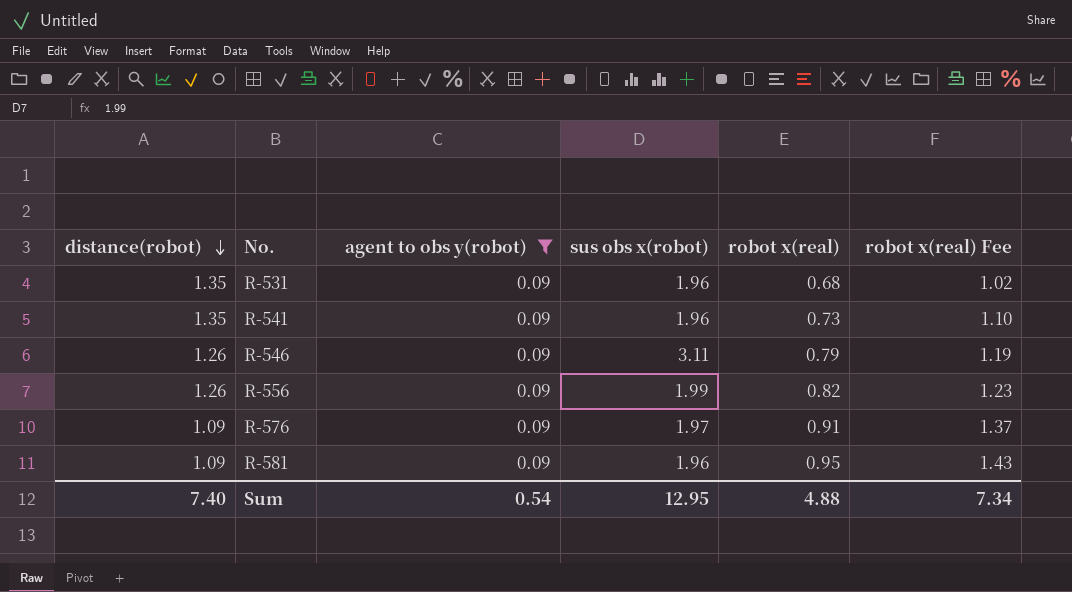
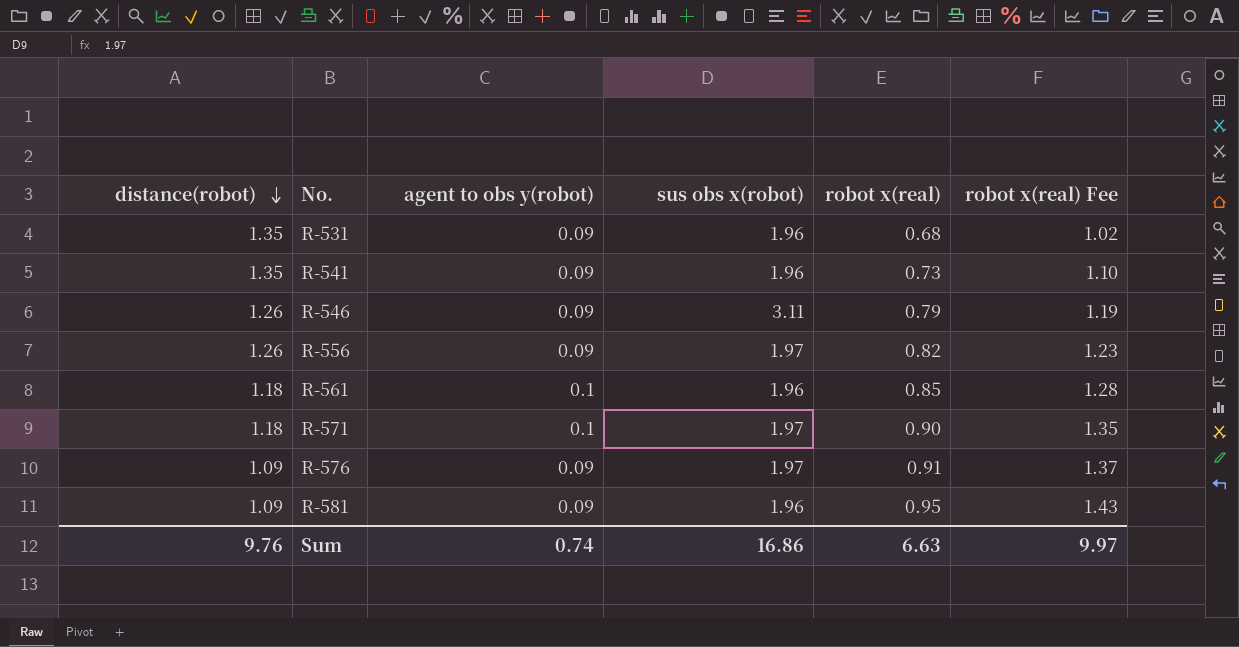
filter: agent to obs y(robot) = 0.09 -> none
R-556 | sus obs x(robot): 1.99 -> 1.97
Sum | distance(robot): 7.40 -> 9.76
Sum | agent to obs y(robot): 0.54 -> 0.74
Sum | sus obs x(robot): 12.95 -> 16.86
Sum | robot x(real): 4.88 -> 6.63
Sum | robot x(real) Fee: 7.34 -> 9.97

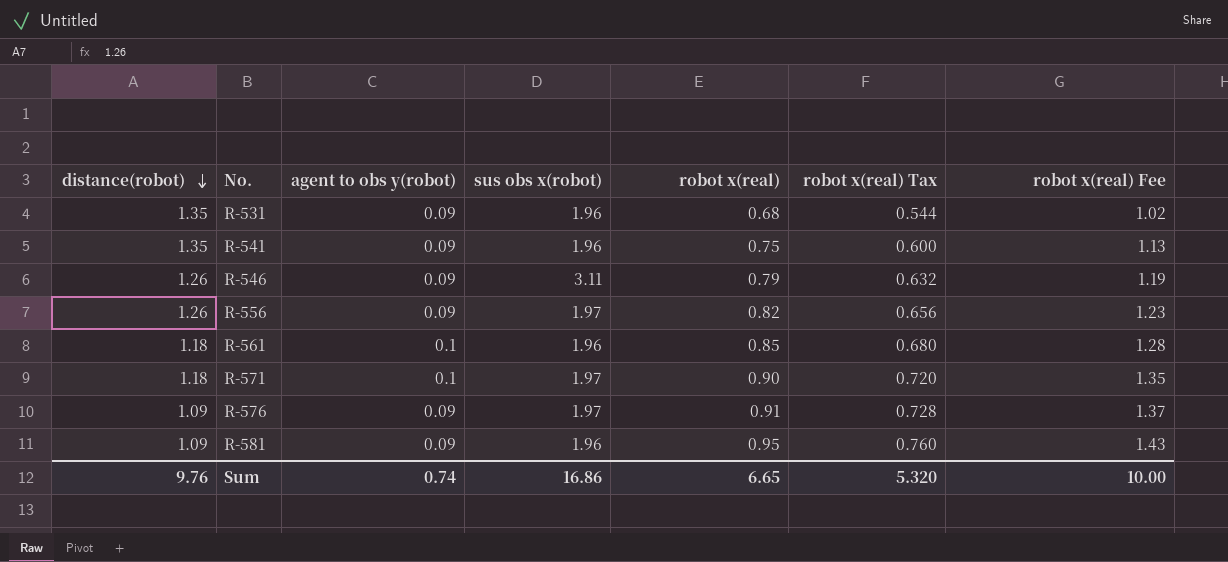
column robot x(real) Tax | formula: none -> [robot x(real)] * 0.8
R-541 | robot x(real): 0.73 -> 0.75
R-541 | robot x(real) Fee: 1.10 -> 1.13
Sum | robot x(real): 6.63 -> 6.65
Sum | robot x(real) Fee: 9.97 -> 10.00

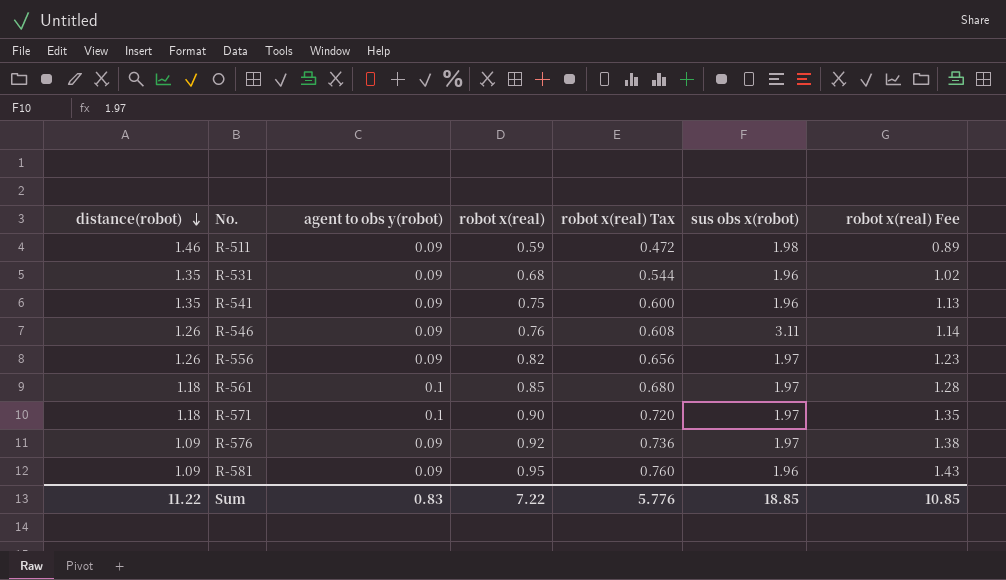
column sus obs x(robot) | position: 4 -> 6
row R-511: none -> 1.46 | 0.09 | 0.59 | 0.472 | 1.98 | 0.89
R-546 | robot x(real): 0.79 -> 0.76
R-546 | robot x(real) Tax: 0.632 -> 0.608
R-546 | robot x(real) Fee: 1.19 -> 1.14
R-561 | sus obs x(robot): 1.96 -> 1.97
R-576 | robot x(real): 0.91 -> 0.92
R-576 | robot x(real) Tax: 0.728 -> 0.736
R-576 | robot x(real) Fee: 1.37 -> 1.38
Sum | distance(robot): 9.76 -> 11.22
Sum | agent to obs y(robot): 0.74 -> 0.83
Sum | robot x(real): 6.65 -> 7.22
Sum | robot x(real) Tax: 5.320 -> 5.776
Sum | sus obs x(robot): 16.86 -> 18.85
Sum | robot x(real) Fee: 10.00 -> 10.85

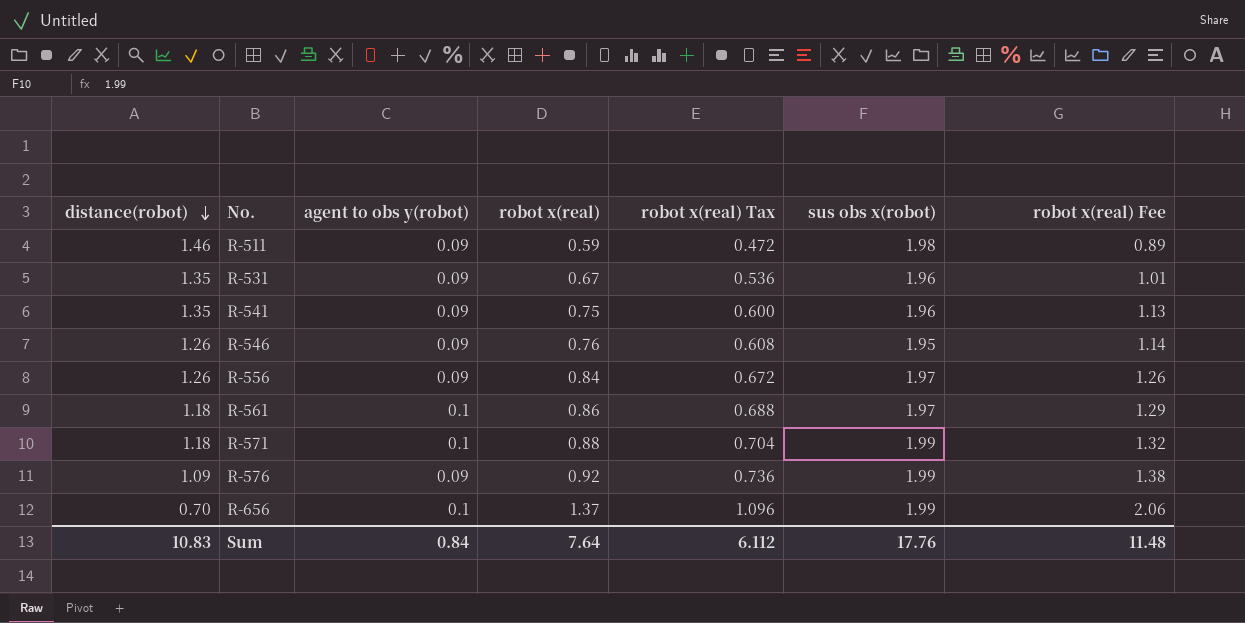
row R-581: 1.09 | 0.09 | 0.95 | 0.760 | 1.96 | 1.43 -> none
R-531 | robot x(real): 0.68 -> 0.67
R-531 | robot x(real) Tax: 0.544 -> 0.536
R-531 | robot x(real) Fee: 1.02 -> 1.01
R-546 | sus obs x(robot): 3.11 -> 1.95
R-556 | robot x(real): 0.82 -> 0.84
R-556 | robot x(real) Tax: 0.656 -> 0.672
R-556 | robot x(real) Fee: 1.23 -> 1.26
R-561 | robot x(real): 0.85 -> 0.86
R-561 | robot x(real) Tax: 0.680 -> 0.688
R-561 | robot x(real) Fee: 1.28 -> 1.29
R-571 | robot x(real): 0.90 -> 0.88
R-571 | robot x(real) Tax: 0.720 -> 0.704
R-571 | sus obs x(robot): 1.97 -> 1.99
R-571 | robot x(real) Fee: 1.35 -> 1.32
R-576 | sus obs x(robot): 1.97 -> 1.99
row R-656: none -> 0.70 | 0.1 | 1.37 | 1.096 | 1.99 | 2.06
Sum | distance(robot): 11.22 -> 10.83
Sum | agent to obs y(robot): 0.83 -> 0.84
Sum | robot x(real): 7.22 -> 7.64
Sum | robot x(real) Tax: 5.776 -> 6.112
Sum | sus obs x(robot): 18.85 -> 17.76
Sum | robot x(real) Fee: 10.85 -> 11.48

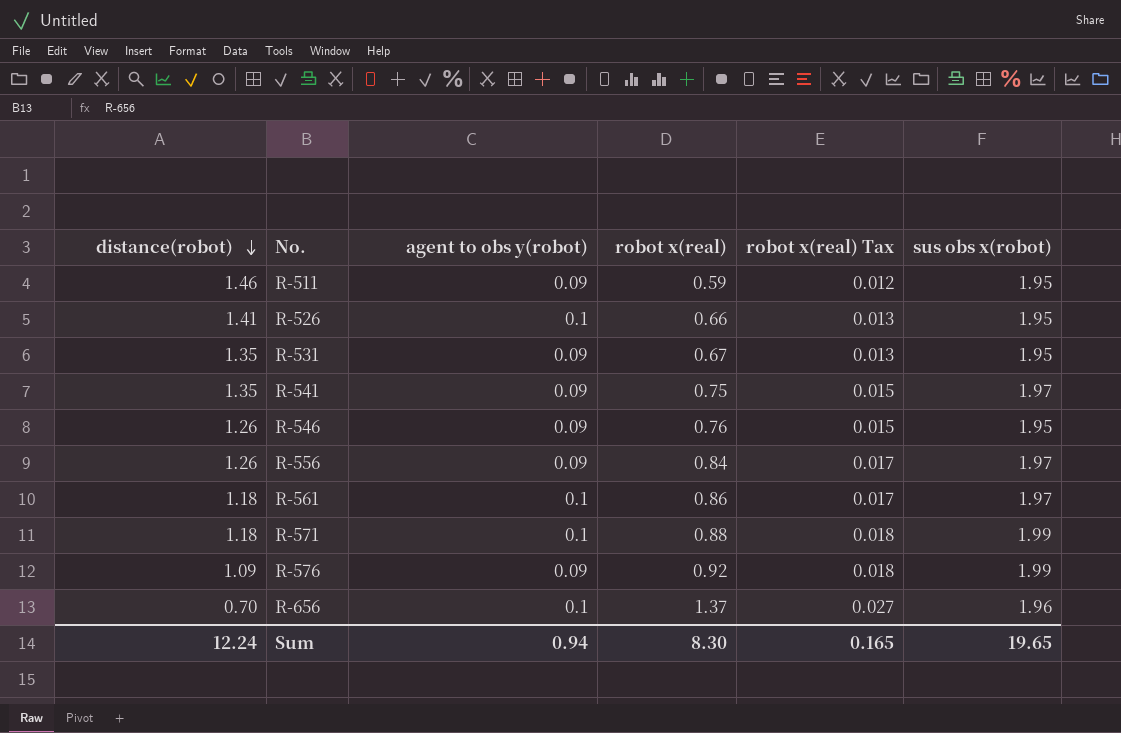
column robot x(real) Fee | formula: [robot x(real)] * 1.5 -> none
column robot x(real) Tax | formula: [robot x(real)] * 0.8 -> [robot x(real)] * 0.02
R-511 | sus obs x(robot): 1.98 -> 1.95
row R-526: none -> 1.41 | 0.1 | 0.66 | 0.013 | 1.95
R-531 | sus obs x(robot): 1.96 -> 1.95
R-541 | sus obs x(robot): 1.96 -> 1.97
R-656 | sus obs x(robot): 1.99 -> 1.96
Sum | distance(robot): 10.83 -> 12.24
Sum | agent to obs y(robot): 0.84 -> 0.94
Sum | robot x(real): 7.64 -> 8.30
Sum | robot x(real) Tax: 6.112 -> 0.165
Sum | sus obs x(robot): 17.76 -> 19.65

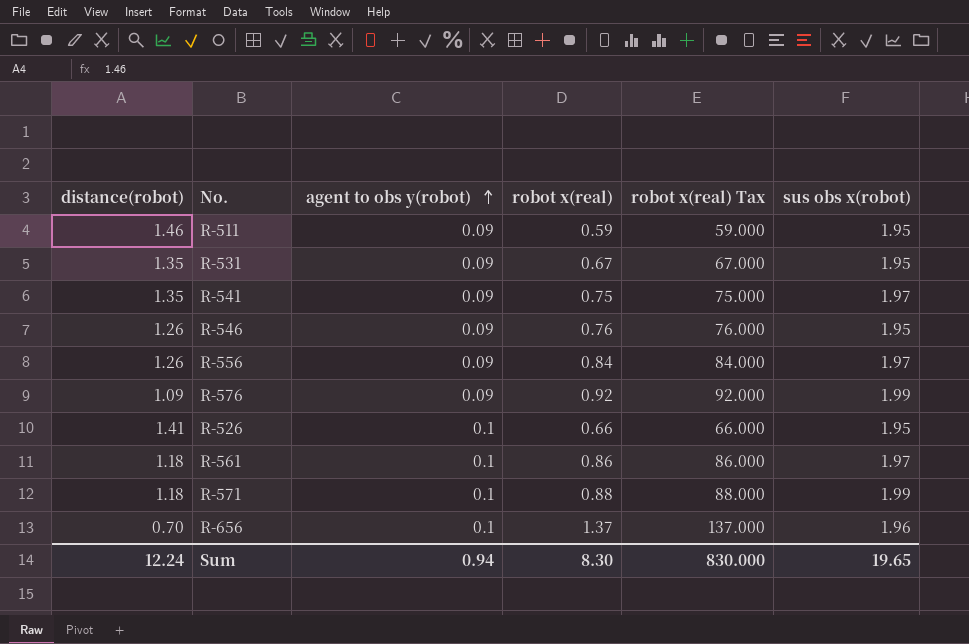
row order: distance(robot) descending -> agent to obs y(robot) ascending
column robot x(real) Tax | formula: [robot x(real)] * 0.02 -> [robot x(real)] * 100
Sum | robot x(real) Tax: 0.165 -> 830.000

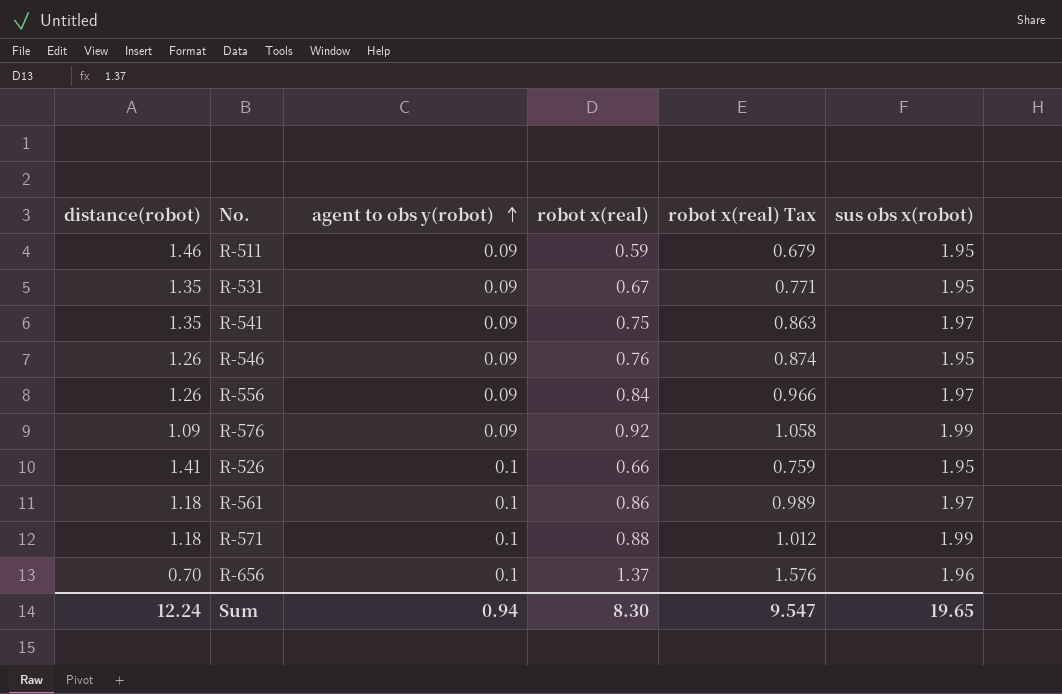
column robot x(real) Tax | formula: [robot x(real)] * 100 -> [robot x(real)] * 1.15
Sum | robot x(real) Tax: 830.000 -> 9.547

